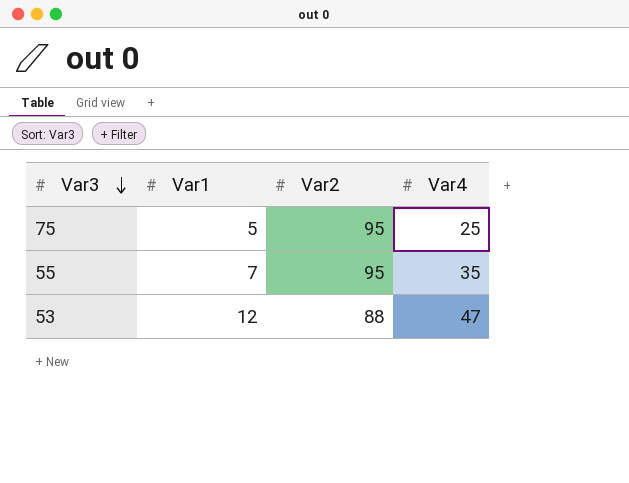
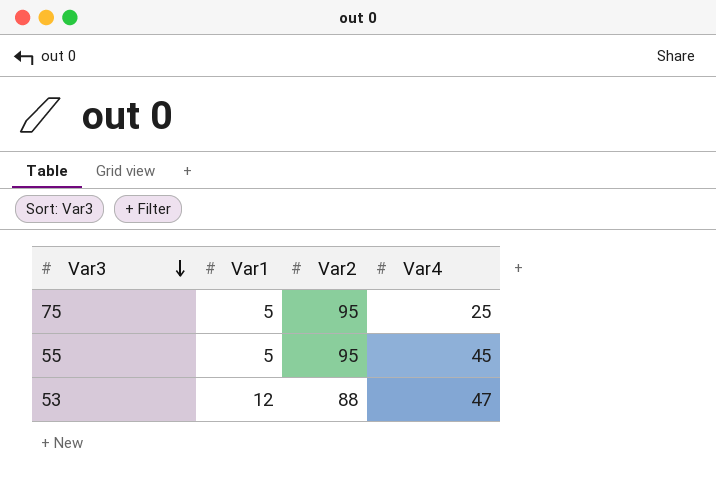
55 | Var1: 7 -> 5
55 | Var4: 35 -> 45

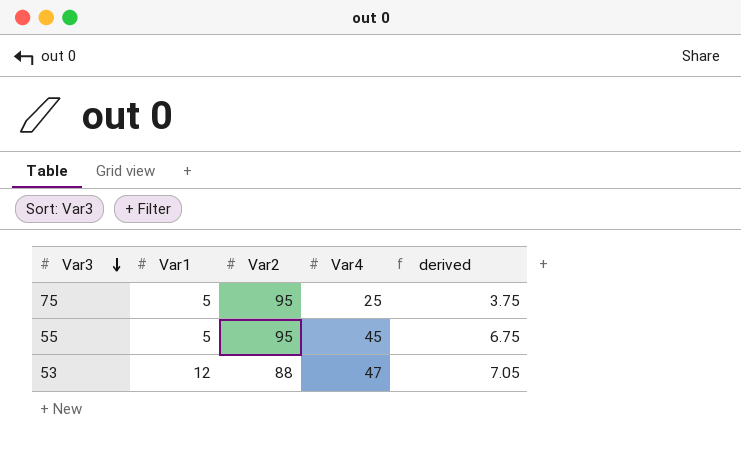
column derived | formula: none -> [Var4] * 0.15

